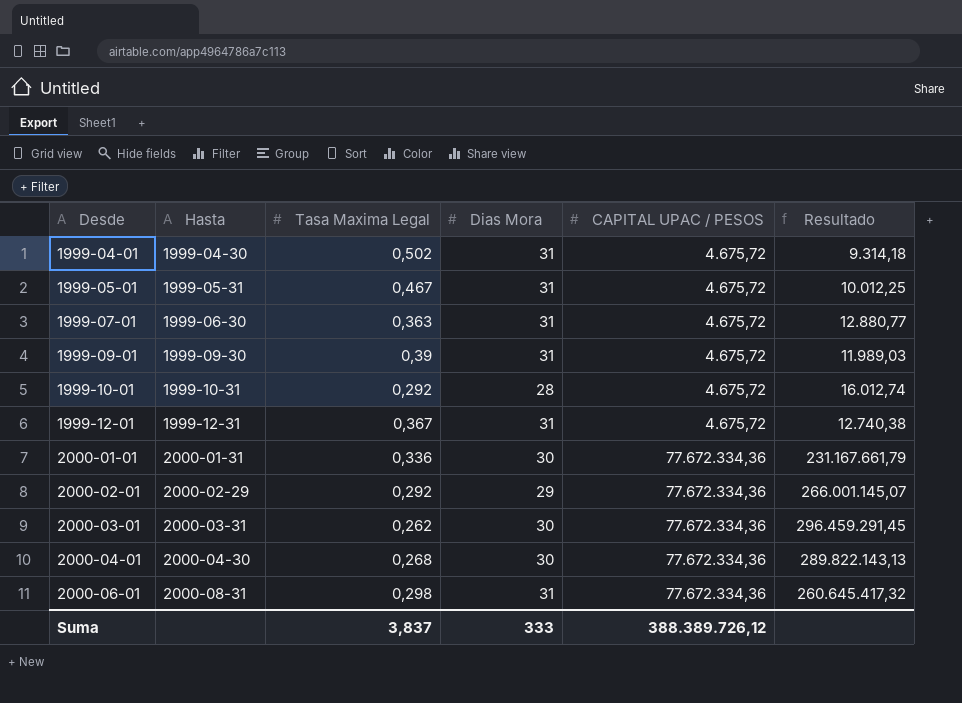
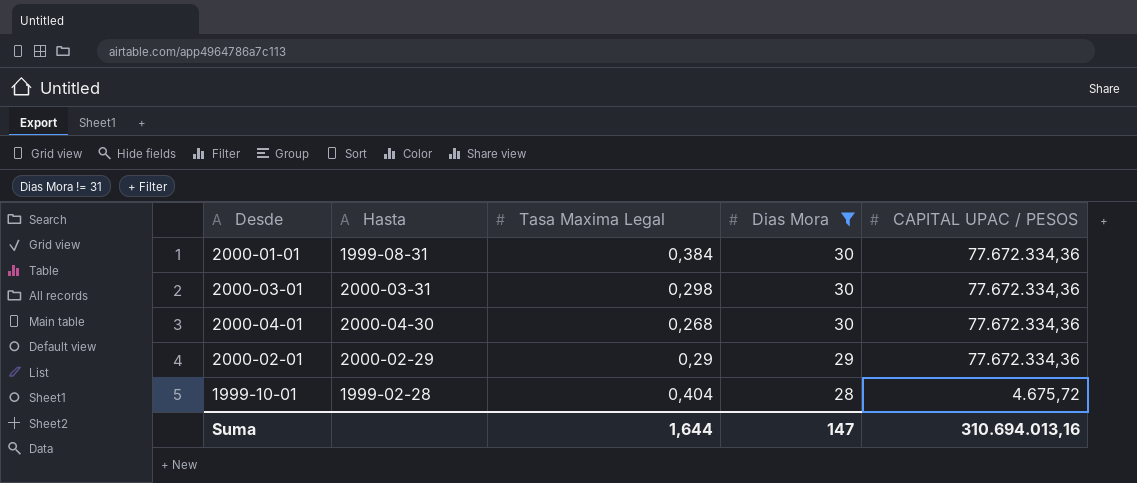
filter: none -> Dias Mora != 31
row order: Desde ascending -> Dias Mora descending
column Resultado | formula: [CAPITAL UPAC / PESOS] / [Tasa Maxima Legal] -> none
2000-01-01 | Hasta: 2000-01-31 -> 1999-08-31
2000-01-01 | Tasa Maxima Legal: 0,336 -> 0,384
2000-03-01 | Tasa Maxima Legal: 0,262 -> 0,298
2000-02-01 | Tasa Maxima Legal: 0,292 -> 0,29
1999-10-01 | Hasta: 1999-10-31 -> 1999-02-28
1999-10-01 | Tasa Maxima Legal: 0,292 -> 0,404
Suma | Tasa Maxima Legal: 3,837 -> 1,644
Suma | Dias Mora: 333 -> 147
Suma | CAPITAL UPAC / PESOS: 388.389.726,12 -> 310.694.013,16

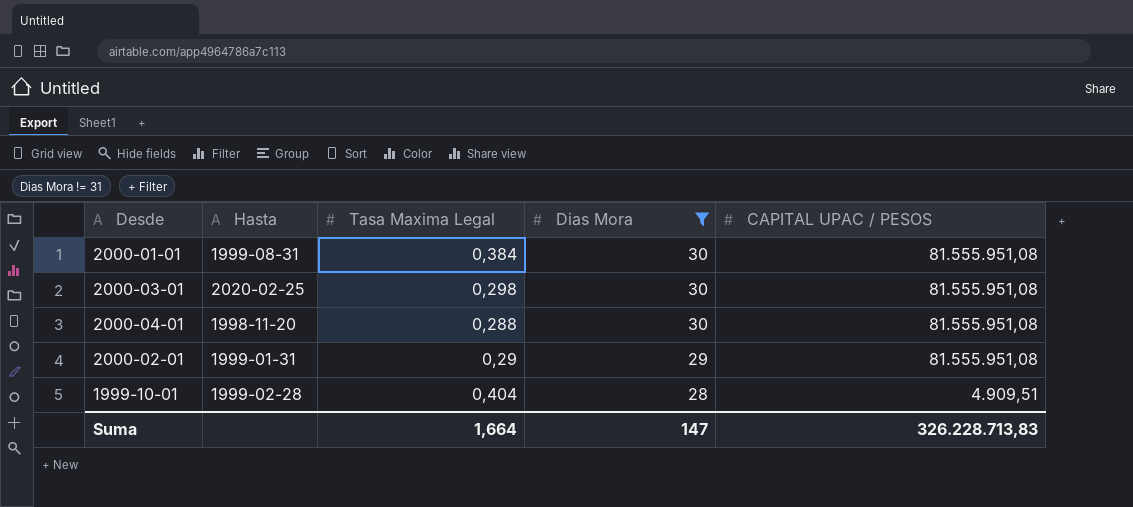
2000-01-01 | CAPITAL UPAC / PESOS: 77.672.334,36 -> 81.555.951,08
2000-03-01 | Hasta: 2000-03-31 -> 2020-02-25
2000-03-01 | CAPITAL UPAC / PESOS: 77.672.334,36 -> 81.555.951,08
2000-04-01 | Hasta: 2000-04-30 -> 1998-11-20
2000-04-01 | Tasa Maxima Legal: 0,268 -> 0,288
2000-04-01 | CAPITAL UPAC / PESOS: 77.672.334,36 -> 81.555.951,08
2000-02-01 | Hasta: 2000-02-29 -> 1999-01-31
2000-02-01 | CAPITAL UPAC / PESOS: 77.672.334,36 -> 81.555.951,08
1999-10-01 | CAPITAL UPAC / PESOS: 4.675,72 -> 4.909,51
Suma | Tasa Maxima Legal: 1,644 -> 1,664
Suma | CAPITAL UPAC / PESOS: 310.694.013,16 -> 326.228.713,83

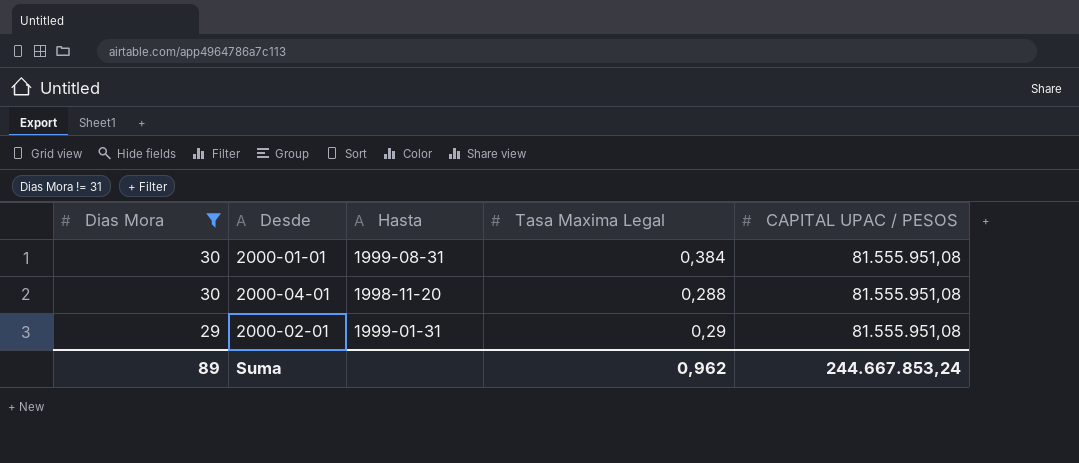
column Dias Mora | position: 4 -> 1
row 2000-03-01: 2020-02-25 | 0,298 | 30 | 81.555.951,08 -> none
row 1999-10-01: 1999-02-28 | 0,404 | 28 | 4.909,51 -> none
Suma | Dias Mora: 147 -> 89
Suma | Tasa Maxima Legal: 1,664 -> 0,962
Suma | CAPITAL UPAC / PESOS: 326.228.713,83 -> 244.667.853,24

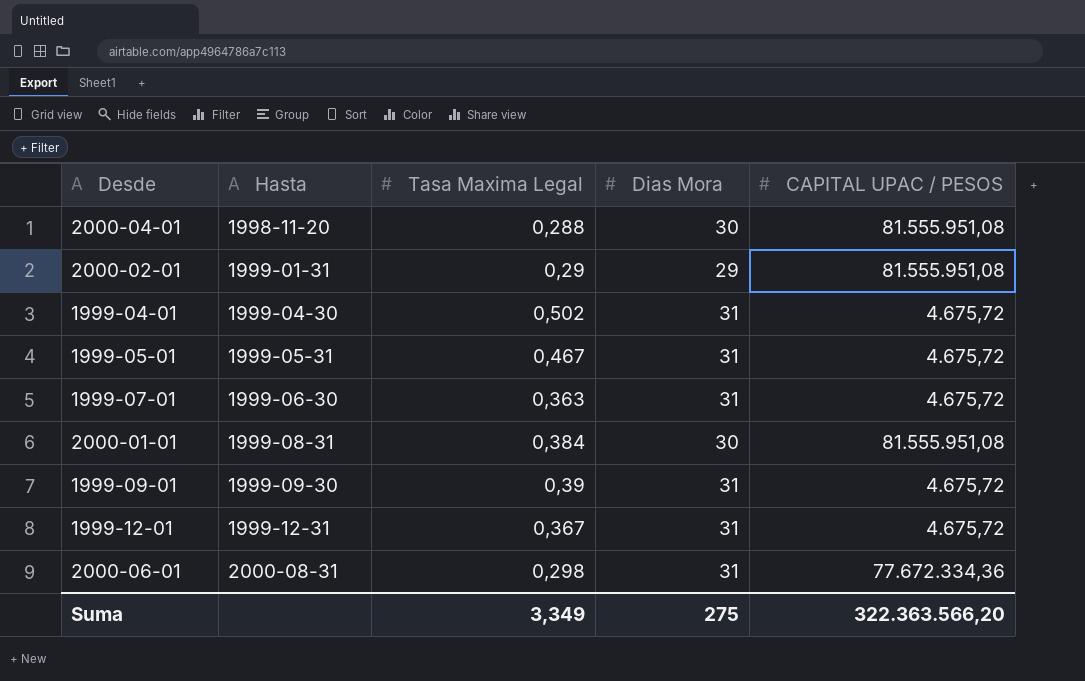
filter: Dias Mora != 31 -> none
row order: Dias Mora descending -> Hasta ascending
column Dias Mora | position: 1 -> 4
Suma | Tasa Maxima Legal: 0,962 -> 3,349
Suma | Dias Mora: 89 -> 275
Suma | CAPITAL UPAC / PESOS: 244.667.853,24 -> 322.363.566,20

